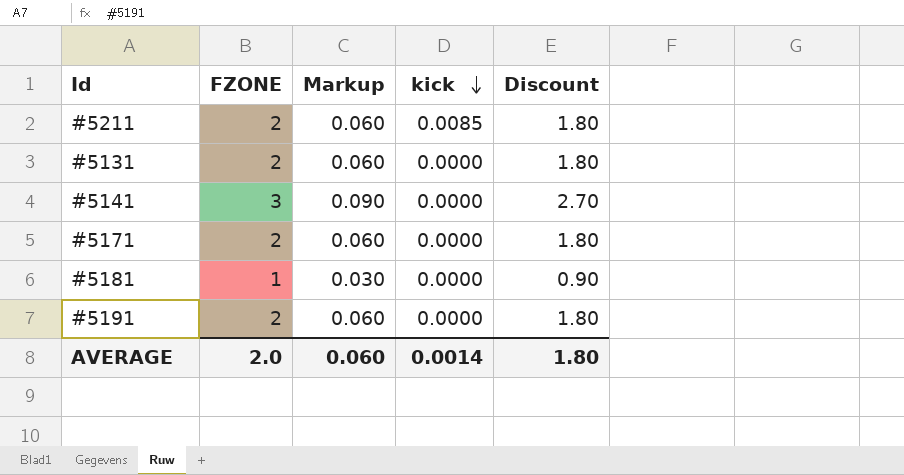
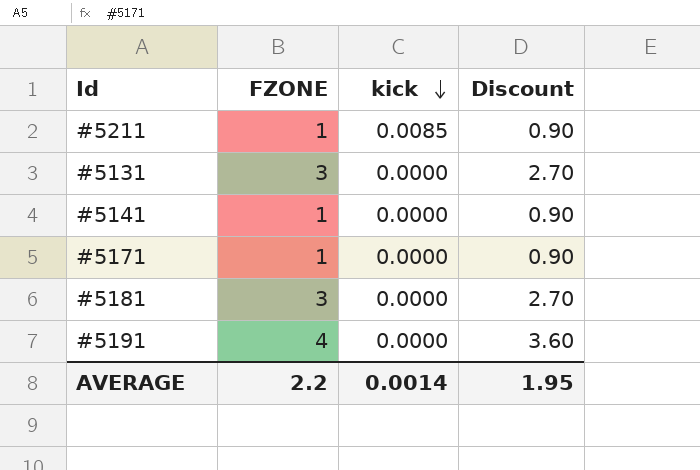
column Markup | formula: [FZONE] * 0.03 -> none
#5211 | FZONE: 2 -> 1
#5211 | Discount: 1.80 -> 0.90
#5131 | FZONE: 2 -> 3
#5131 | Discount: 1.80 -> 2.70
#5141 | FZONE: 3 -> 1
#5141 | Discount: 2.70 -> 0.90
#5171 | FZONE: 2 -> 1
#5171 | Discount: 1.80 -> 0.90
#5181 | FZONE: 1 -> 3
#5181 | Discount: 0.90 -> 2.70
#5191 | FZONE: 2 -> 4
#5191 | Discount: 1.80 -> 3.60
AVERAGE | FZONE: 2.0 -> 2.2
AVERAGE | Discount: 1.80 -> 1.95

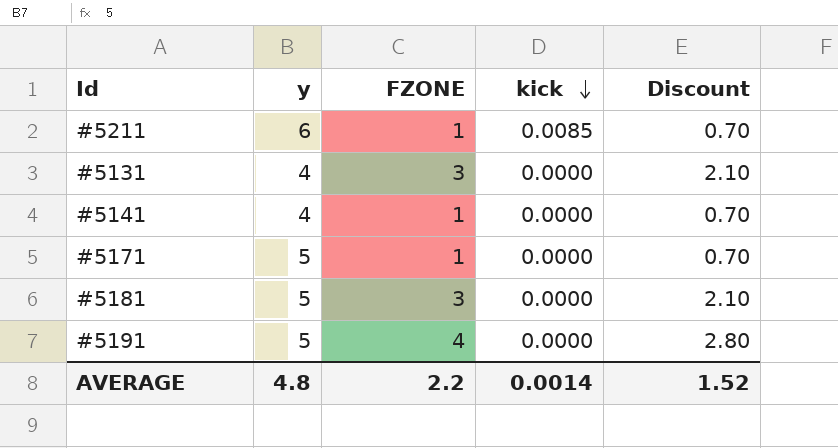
column y | position: none -> 2
column Discount | formula: [FZONE] * 0.9 -> [FZONE] * 0.7
AVERAGE | Discount: 1.95 -> 1.52

